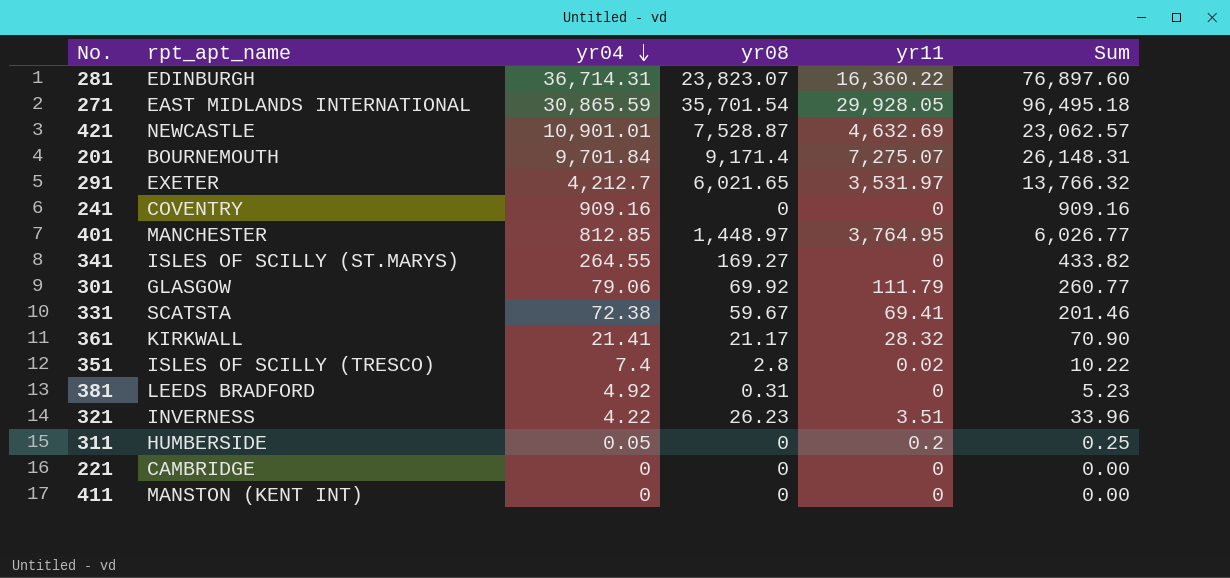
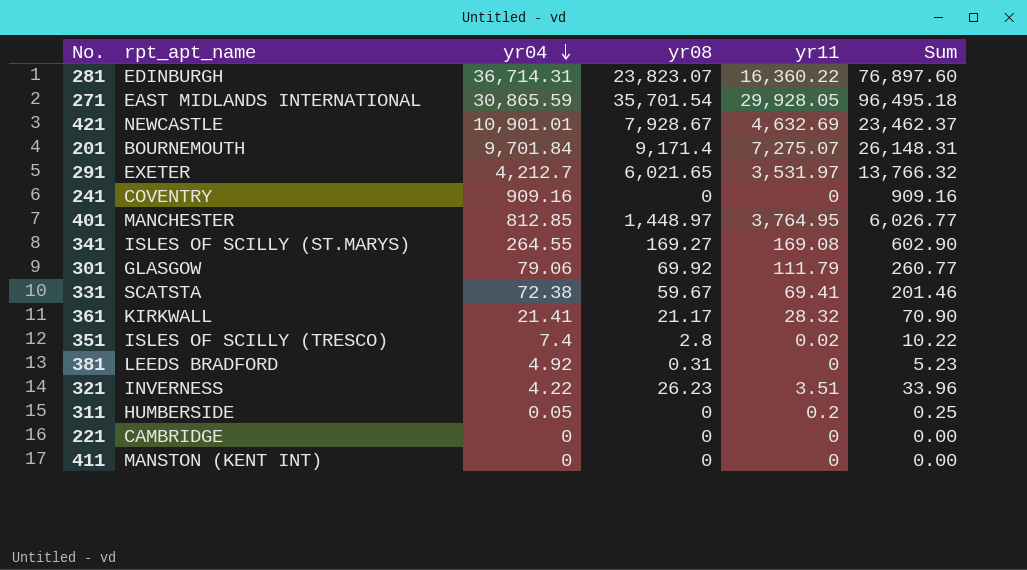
421 | yr08: 7,528.87 -> 7,928.67
421 | Sum: 23,062.57 -> 23,462.37
341 | yr11: 0 -> 169.08
341 | Sum: 433.82 -> 602.90

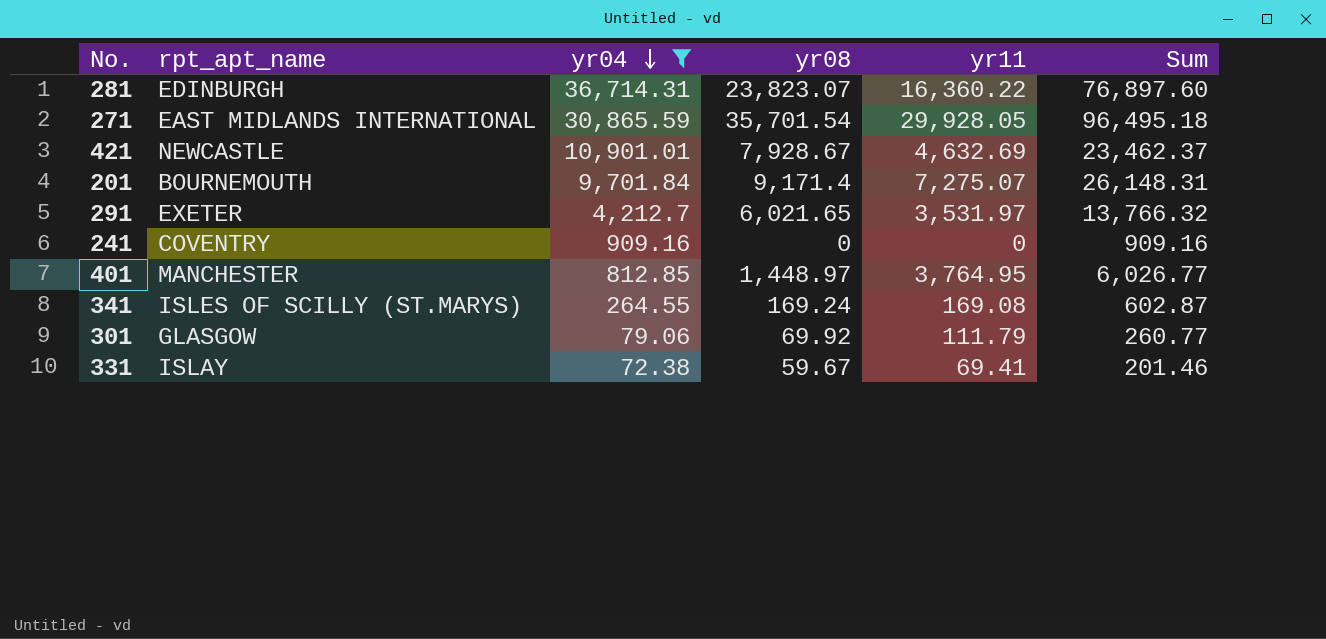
filter: none -> yr04 >= 72.38
341 | yr08: 169.27 -> 169.24
341 | Sum: 602.90 -> 602.87
331 | rpt_apt_name: SCATSTA -> ISLAY

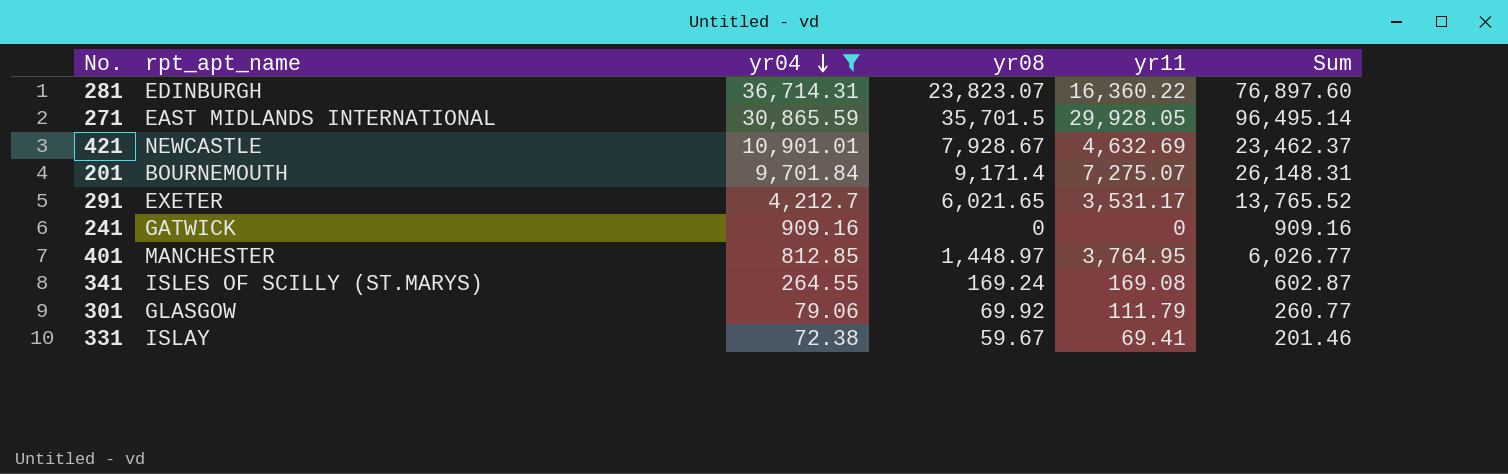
271 | yr08: 35,701.54 -> 35,701.5
271 | Sum: 96,495.18 -> 96,495.14
291 | yr11: 3,531.97 -> 3,531.17
291 | Sum: 13,766.32 -> 13,765.52
241 | rpt_apt_name: COVENTRY -> GATWICK

